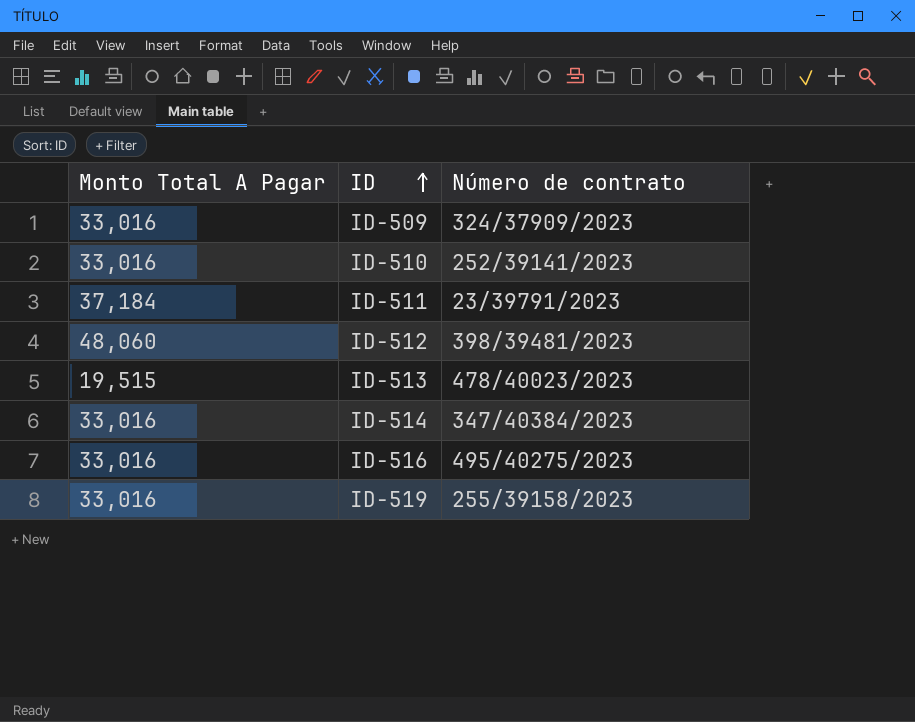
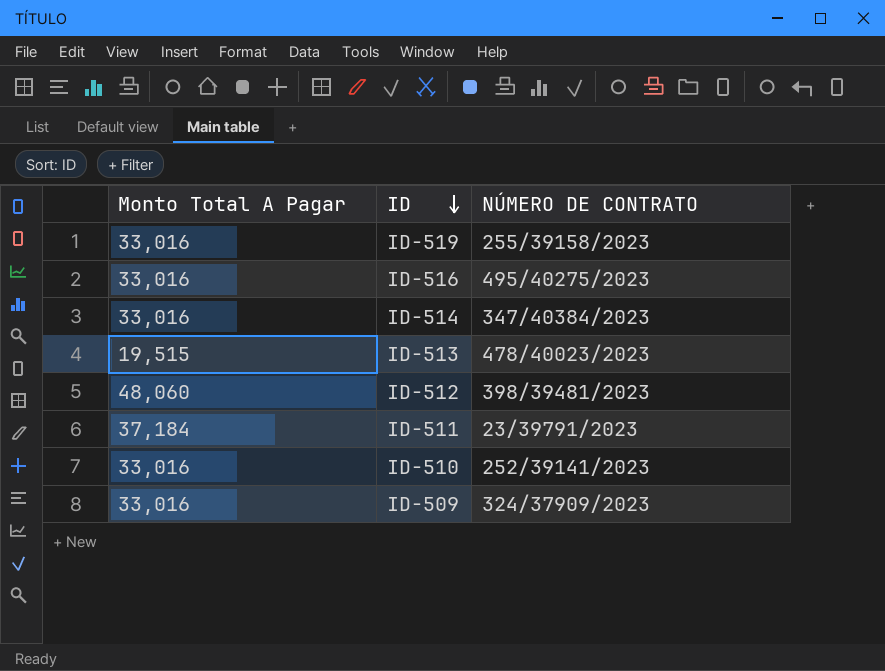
row order: ID ascending -> ID descending
column name: Número de contrato -> NÚMERO DE CONTRATO

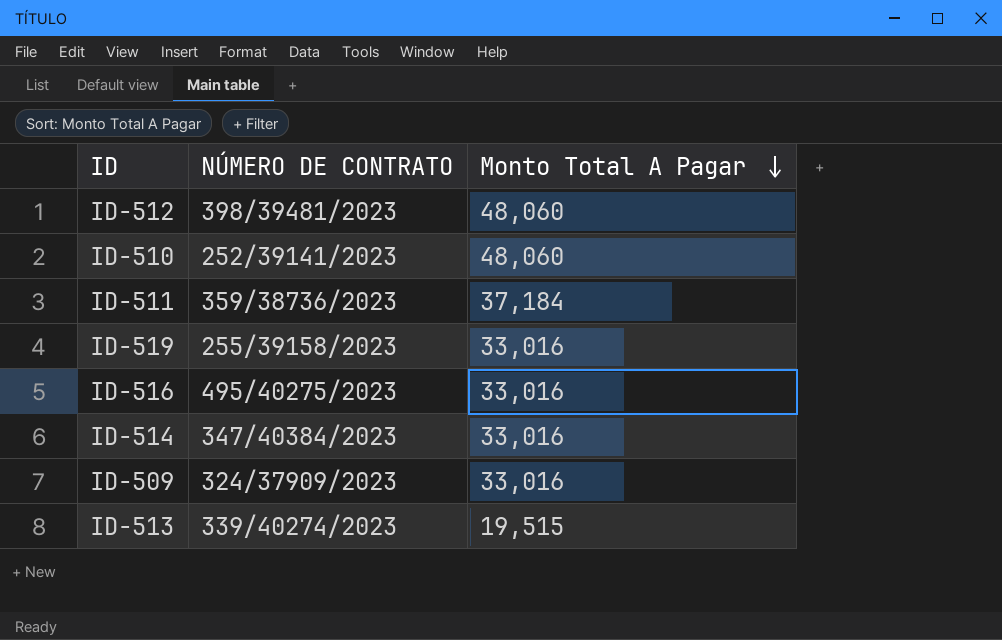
row order: ID descending -> Monto Total A Pagar descending
column Monto Total A Pagar | position: 1 -> 3
ID-510 | Monto Total A Pagar: 33,016 -> 48,060
ID-511 | NÚMERO DE CONTRATO: 23/39791/2023 -> 359/38736/2023
ID-513 | NÚMERO DE CONTRATO: 478/40023/2023 -> 339/40274/2023

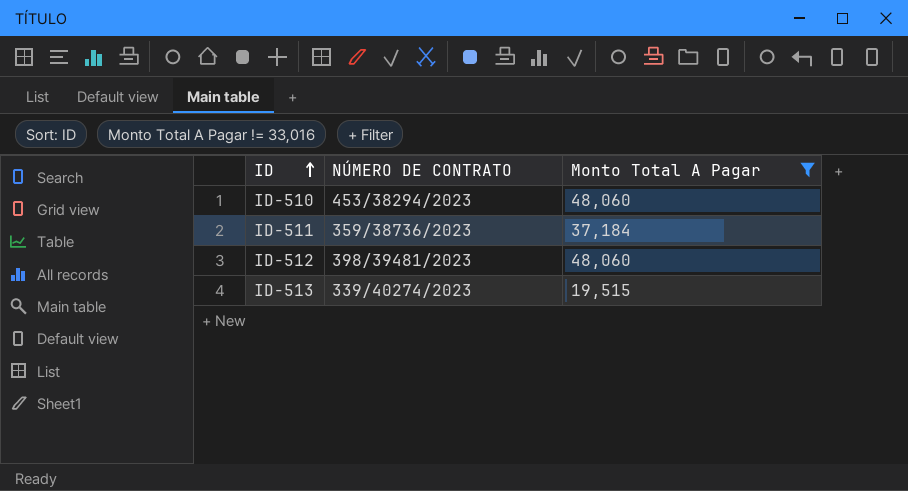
filter: none -> Monto Total A Pagar != 33,016
row order: Monto Total A Pagar descending -> ID ascending
ID-510 | NÚMERO DE CONTRATO: 252/39141/2023 -> 453/38294/2023

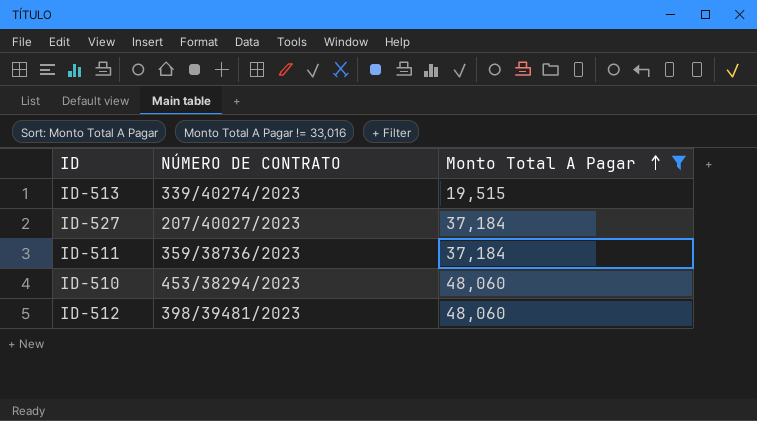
row order: ID ascending -> Monto Total A Pagar ascending
row ID-527: none -> 207/40027/2023 | 37,184

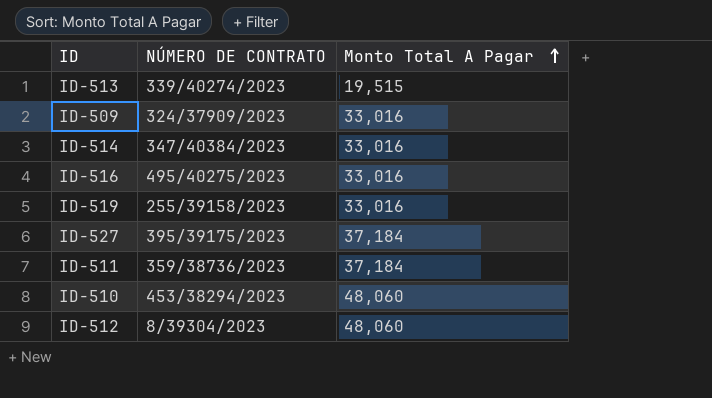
filter: Monto Total A Pagar != 33,016 -> none
ID-527 | NÚMERO DE CONTRATO: 207/40027/2023 -> 395/39175/2023
ID-512 | NÚMERO DE CONTRATO: 398/39481/2023 -> 8/39304/2023

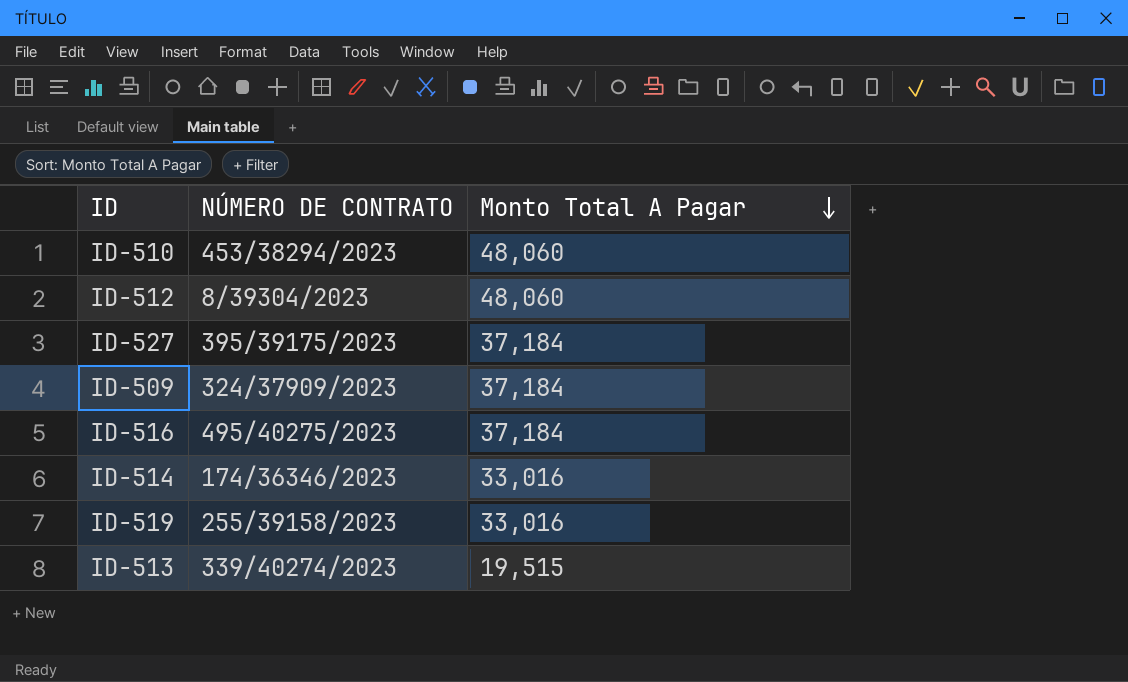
row order: Monto Total A Pagar ascending -> Monto Total A Pagar descending
row ID-511: 359/38736/2023 | 37,184 -> none
ID-509 | Monto Total A Pagar: 33,016 -> 37,184
ID-516 | Monto Total A Pagar: 33,016 -> 37,184
ID-514 | NÚMERO DE CONTRATO: 347/40384/2023 -> 174/36346/2023

